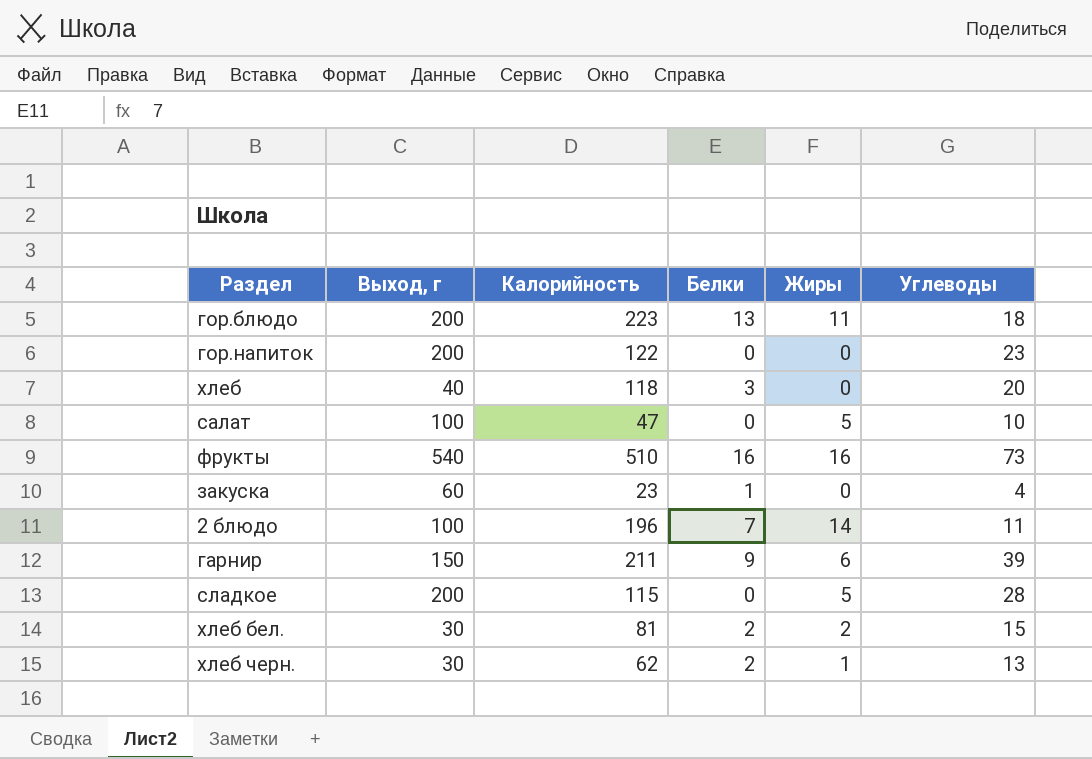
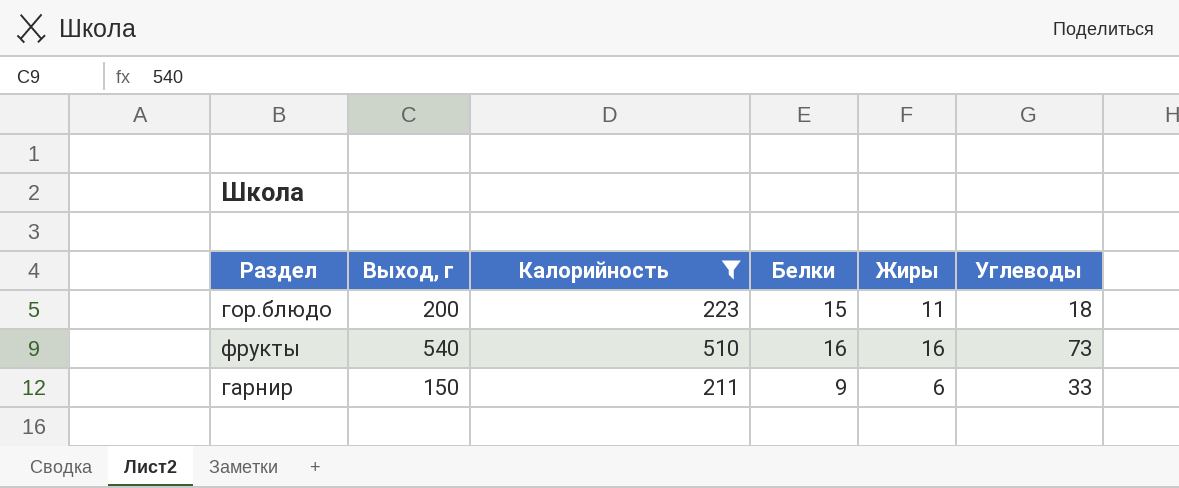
filter: none -> Калорийность >= 211
гор.блюдо | Белки: 13 -> 15
гарнир | Углеводы: 39 -> 33

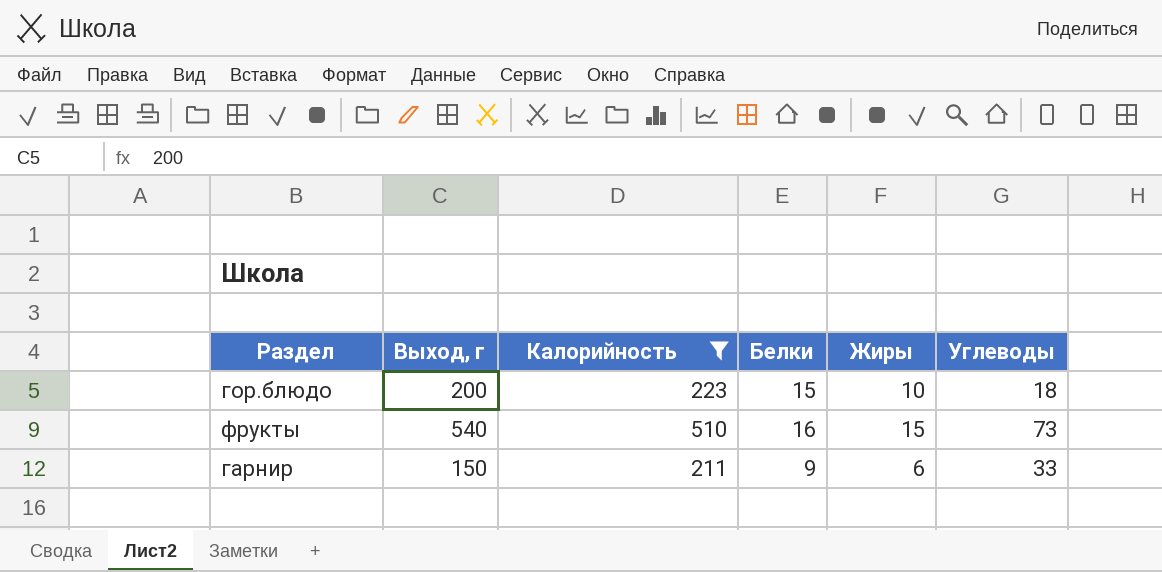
гор.блюдо | Жиры: 11 -> 10
фрукты | Жиры: 16 -> 15

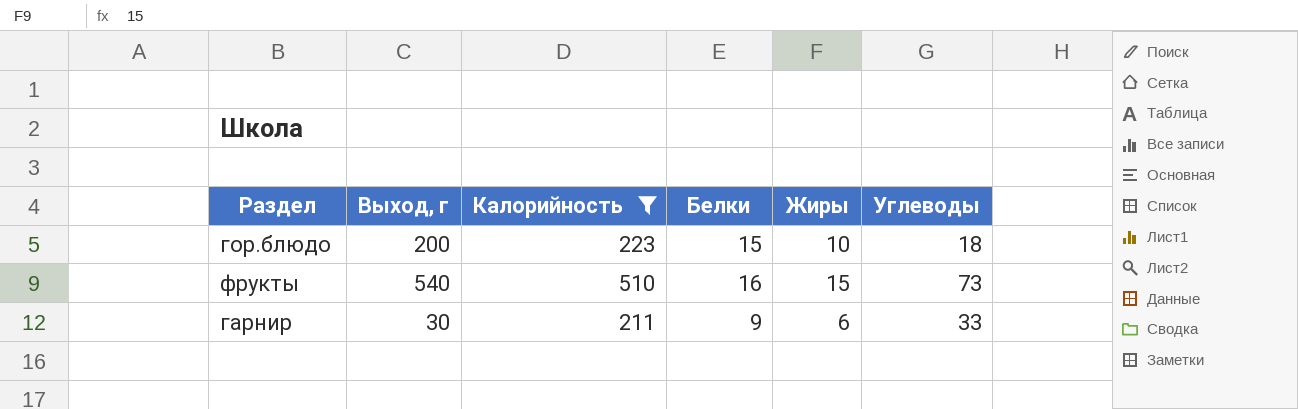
гарнир | Выход, г: 150 -> 30

